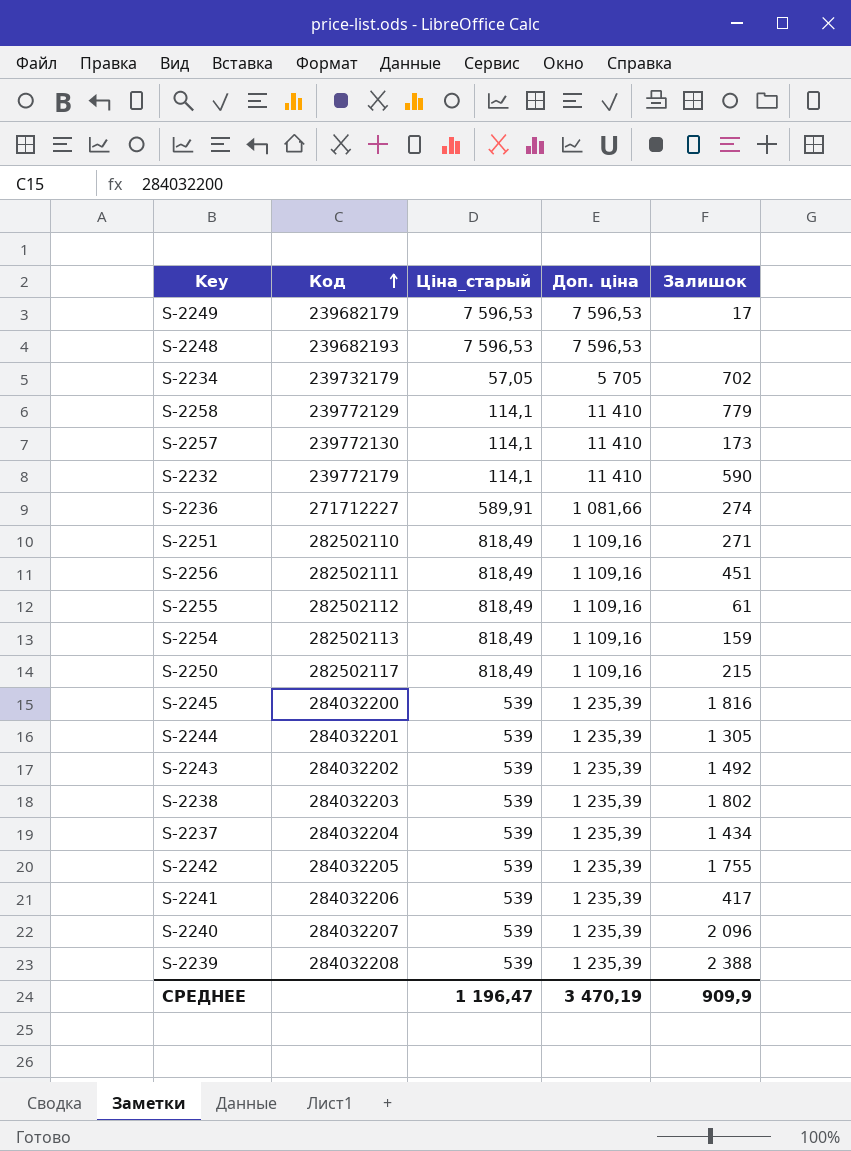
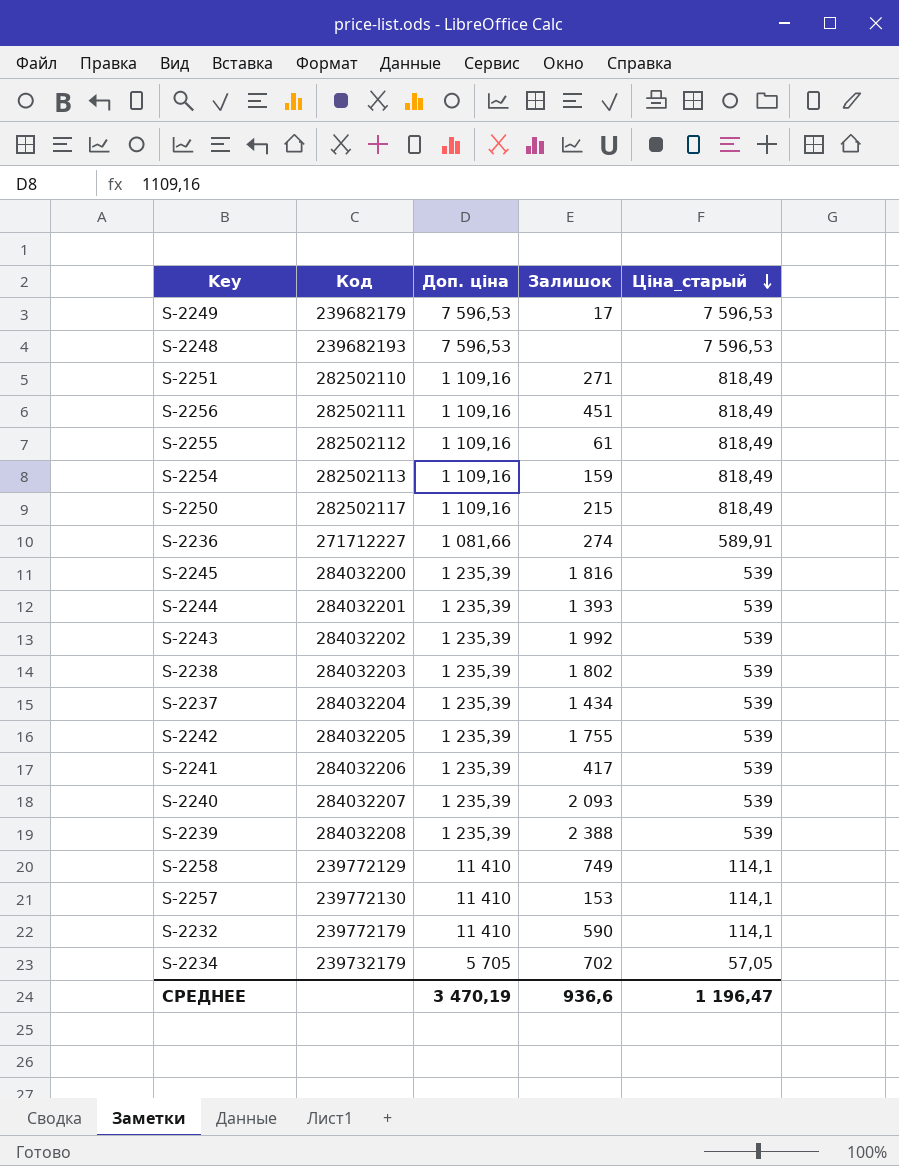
row order: Код ascending -> Ціна_старый descending
column Ціна_старый | position: 3 -> 5
S-2244 | Залишок: 1 305 -> 1 393
S-2243 | Залишок: 1 492 -> 1 992
S-2240 | Залишок: 2 096 -> 2 093
S-2258 | Залишок: 779 -> 749
S-2257 | Залишок: 173 -> 153
СРЕДНЕЕ | Залишок: 909,9 -> 936,6

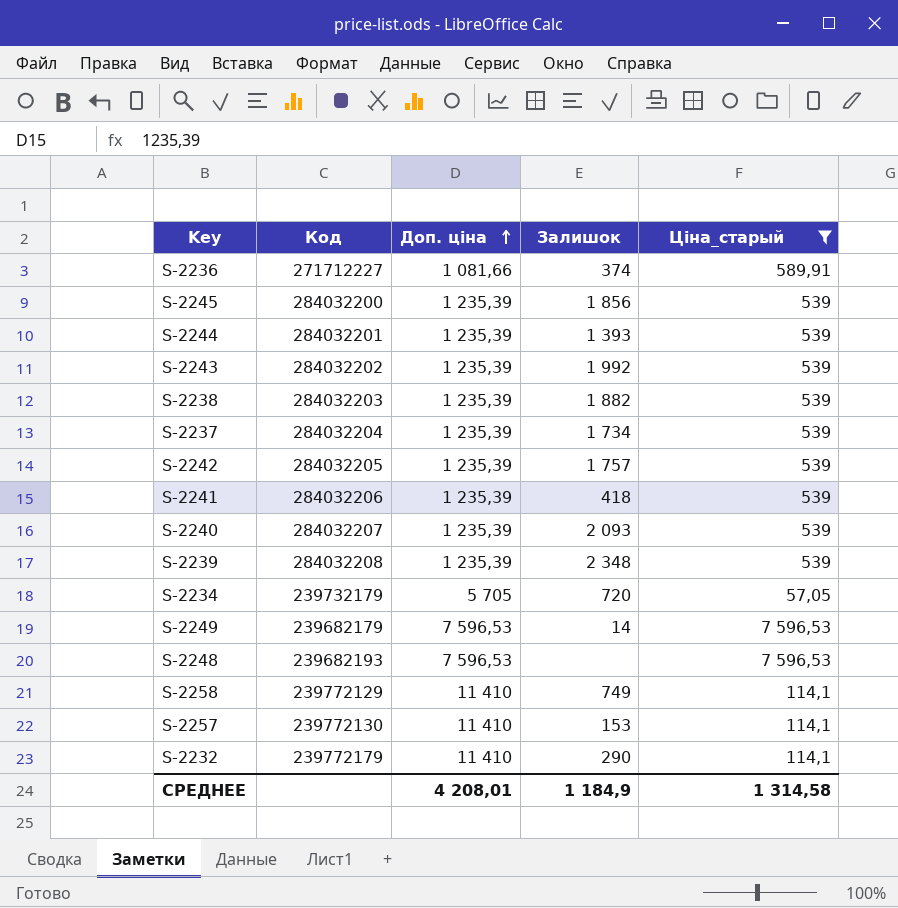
filter: none -> Ціна_старый != 818,49
row order: Ціна_старый descending -> Доп. ціна ascending
S-2236 | Залишок: 274 -> 374
S-2245 | Залишок: 1 816 -> 1 856
S-2238 | Залишок: 1 802 -> 1 882
S-2237 | Залишок: 1 434 -> 1 734
S-2242 | Залишок: 1 755 -> 1 757
S-2241 | Залишок: 417 -> 418
S-2239 | Залишок: 2 388 -> 2 348
S-2234 | Залишок: 702 -> 720
S-2249 | Залишок: 17 -> 14
S-2232 | Залишок: 590 -> 290
СРЕДНЕЕ | Доп. ціна: 3 470,19 -> 4 208,01
СРЕДНЕЕ | Залишок: 936,6 -> 1 184,9
СРЕДНЕЕ | Ціна_старый: 1 196,47 -> 1 314,58

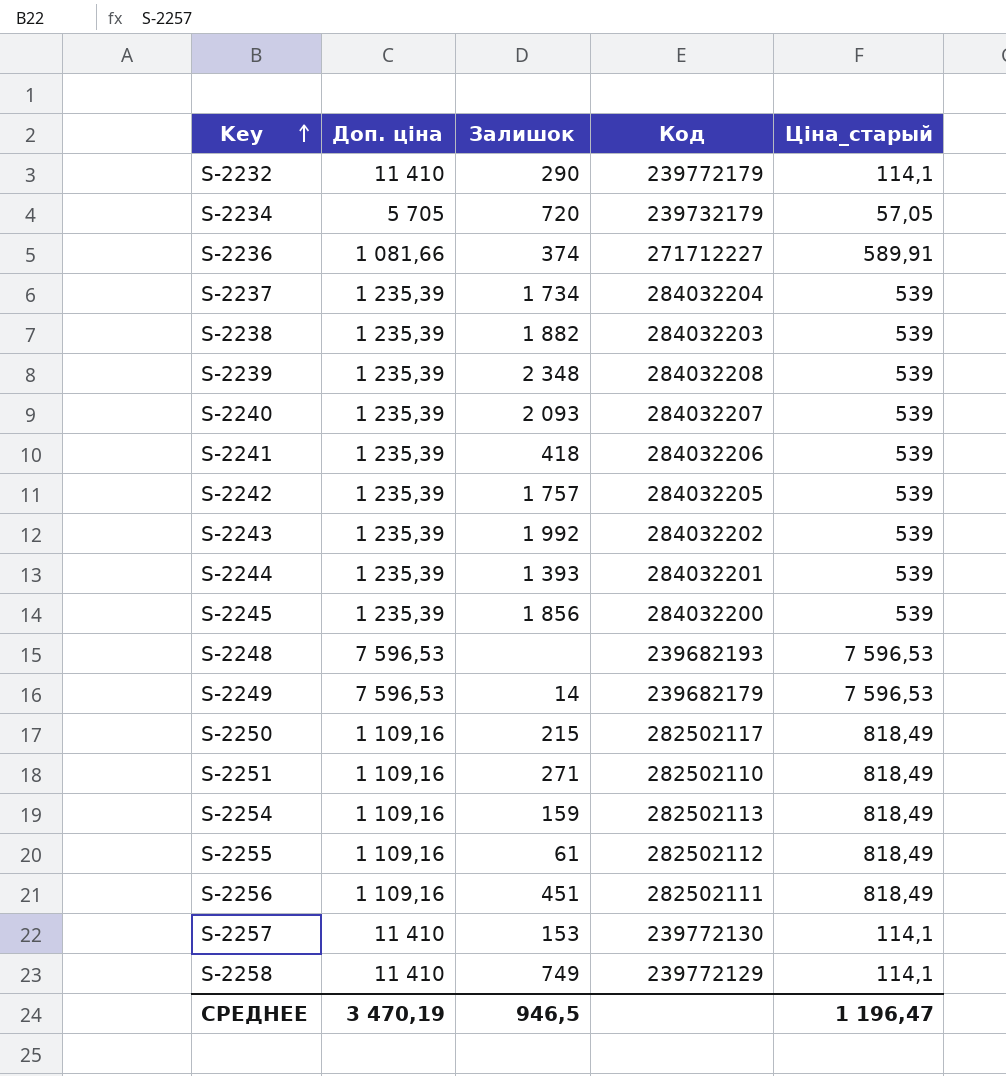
filter: Ціна_старый != 818,49 -> none
row order: Доп. ціна ascending -> Key ascending
column Код | position: 2 -> 4
СРЕДНЕЕ | Доп. ціна: 4 208,01 -> 3 470,19
СРЕДНЕЕ | Залишок: 1 184,9 -> 946,5
СРЕДНЕЕ | Ціна_старый: 1 314,58 -> 1 196,47

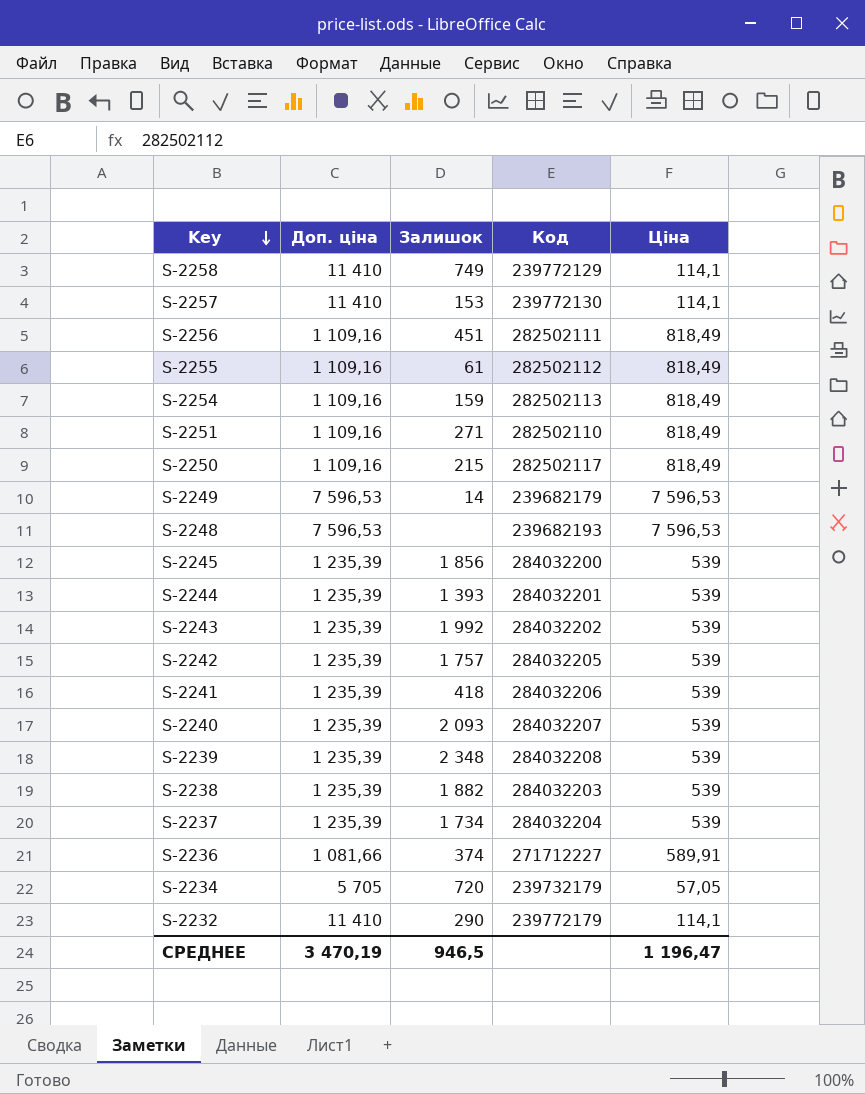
row order: Key ascending -> Key descending
column name: Ціна_старый -> Ціна

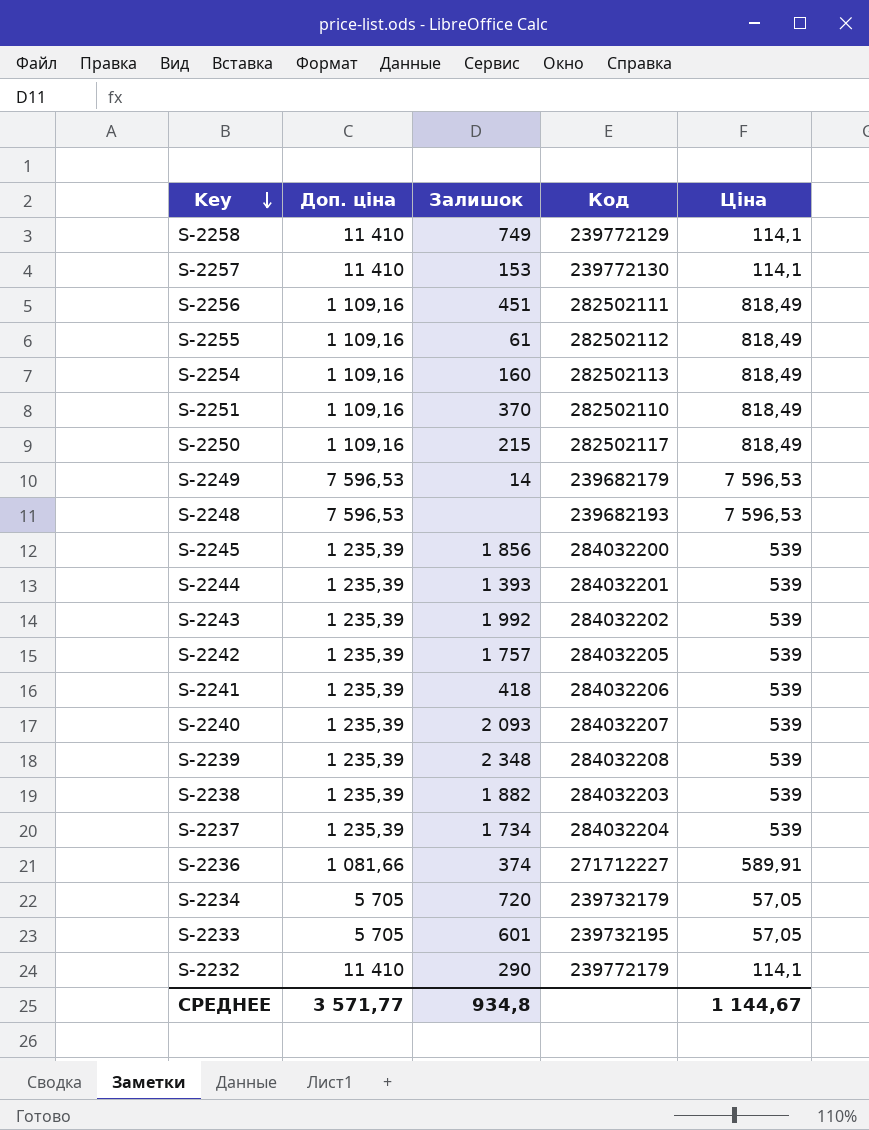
S-2254 | Залишок: 159 -> 160
S-2251 | Залишок: 271 -> 370
row S-2233: none -> 5 705 | 601 | 239732195 | 57,05
СРЕДНЕЕ | Доп. ціна: 3 470,19 -> 3 571,77
СРЕДНЕЕ | Залишок: 946,5 -> 934,8
СРЕДНЕЕ | Ціна: 1 196,47 -> 1 144,67

